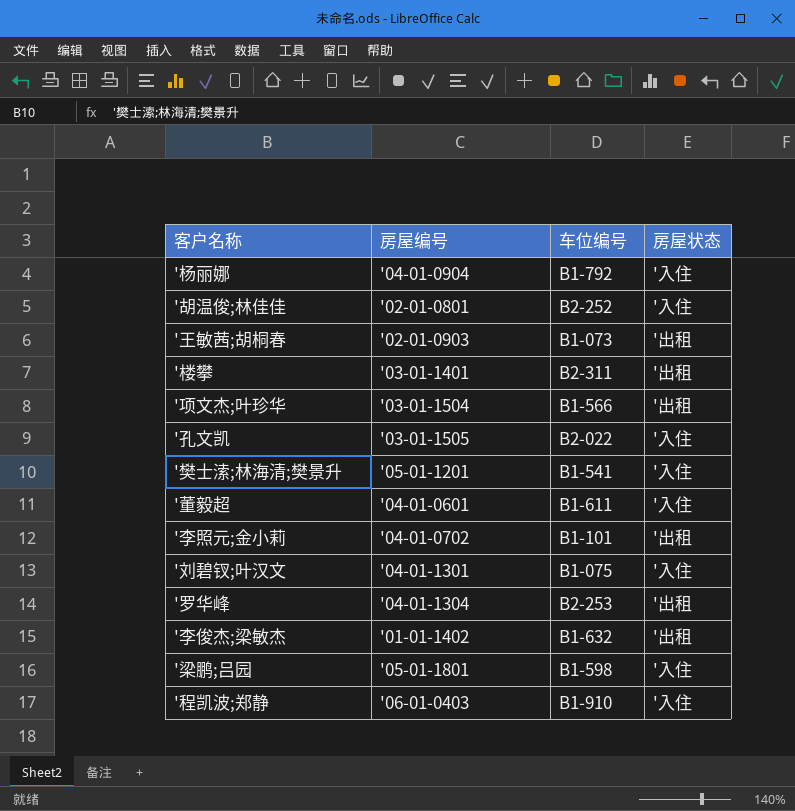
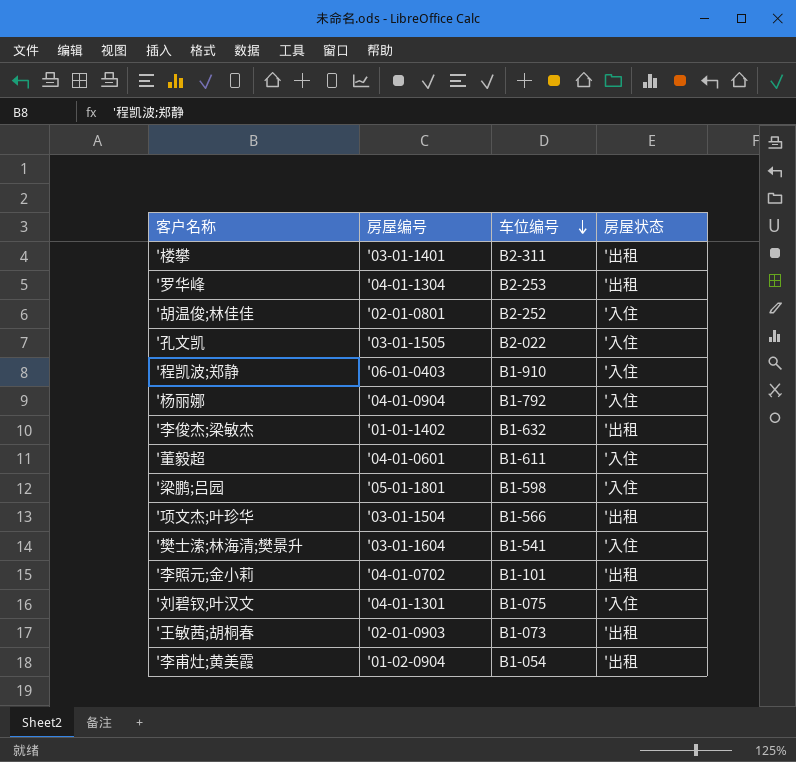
row order: none -> 车位编号 descending
'樊士溹;林海清;樊景升 | 房屋编号: '05-01-1201 -> '03-01-1604
row '李甫灶;黄美霞: none -> '01-02-0904 | B1-054 | '出租

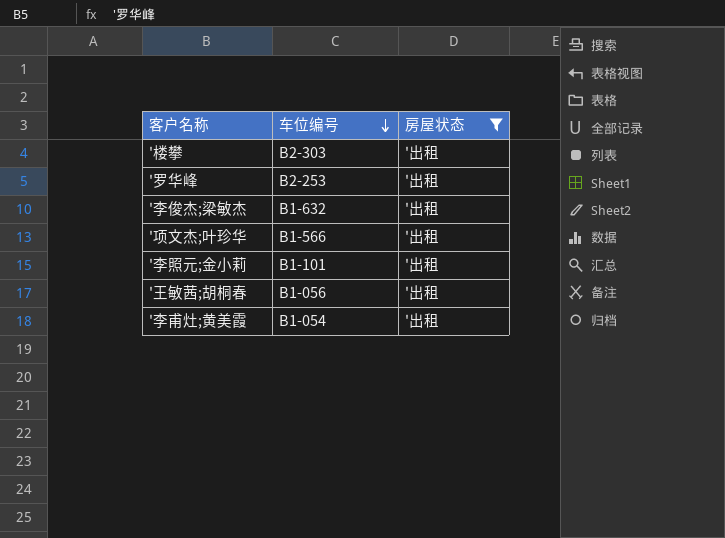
filter: none -> 房屋状态 = '出租
column 房屋编号 | position: 2 -> none
'楼攀 | 车位编号: B2-311 -> B2-303
'王敏茜;胡桐春 | 车位编号: B1-073 -> B1-056

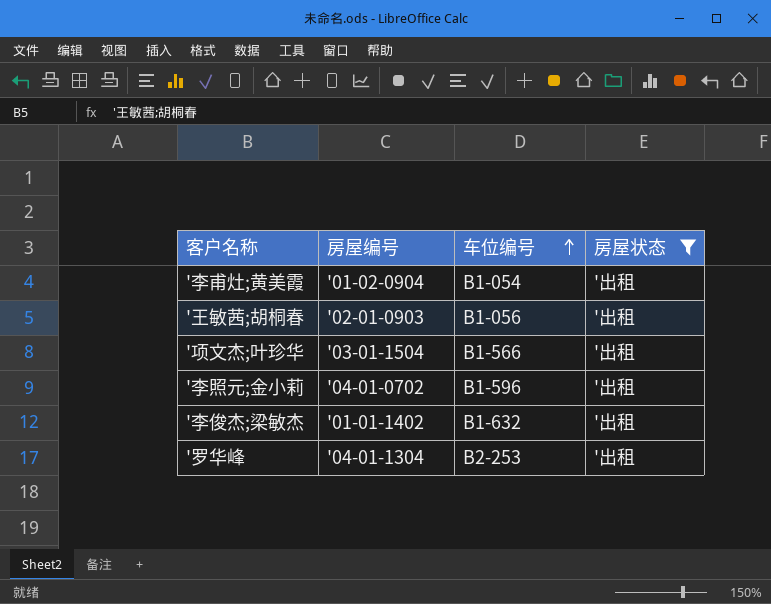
row order: 车位编号 descending -> 车位编号 ascending
column 房屋编号 | position: none -> 2
row '楼攀: B2-303 | '出租 -> none
'李照元;金小莉 | 车位编号: B1-101 -> B1-596

